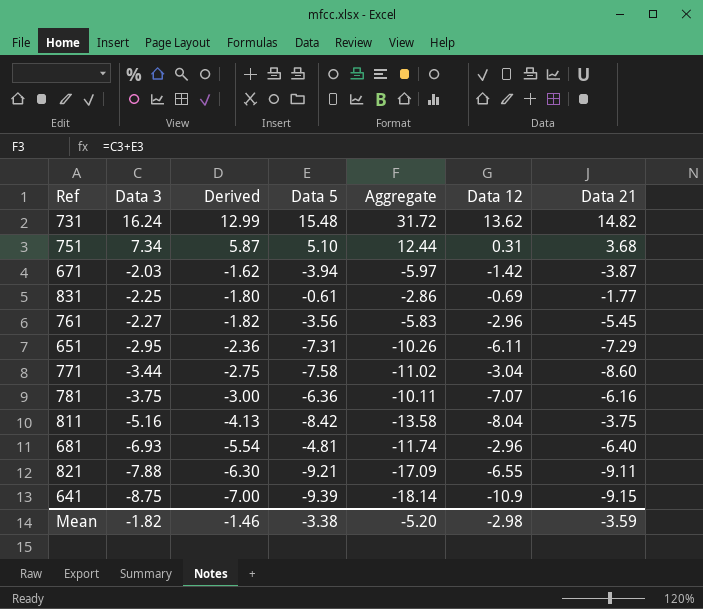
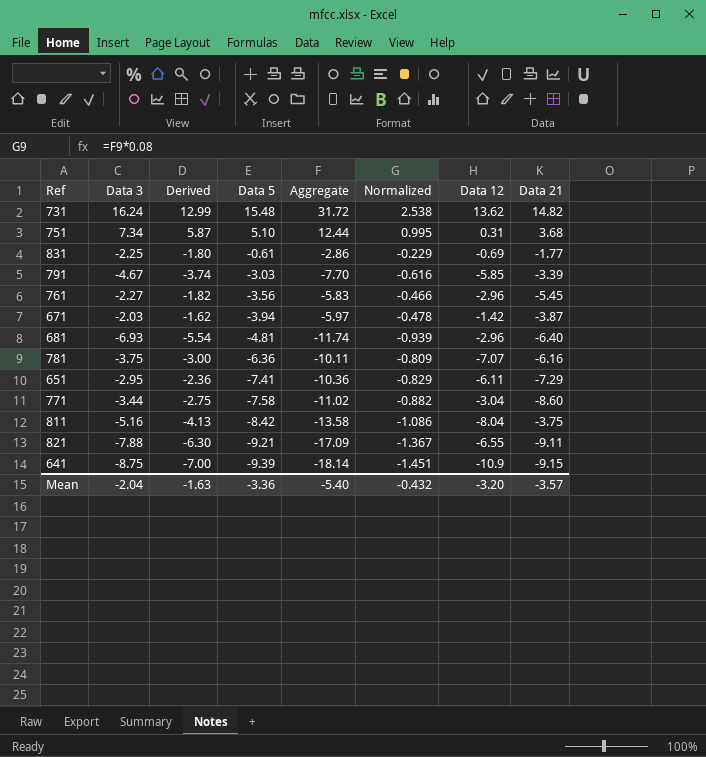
row order: Data 3 descending -> Data 5 descending
column Normalized | formula: none -> [Aggregate] * 0.08
row 791: none -> -4.67 | -3.74 | -3.03 | -7.70 | -0.616 | -5.85 | -3.39
651 | Data 5: -7.31 -> -7.41
651 | Aggregate: -10.26 -> -10.36
Mean | Data 3: -1.82 -> -2.04
Mean | Derived: -1.46 -> -1.63
Mean | Data 5: -3.38 -> -3.36
Mean | Aggregate: -5.20 -> -5.40
Mean | Data 12: -2.98 -> -3.20
Mean | Data 21: -3.59 -> -3.57

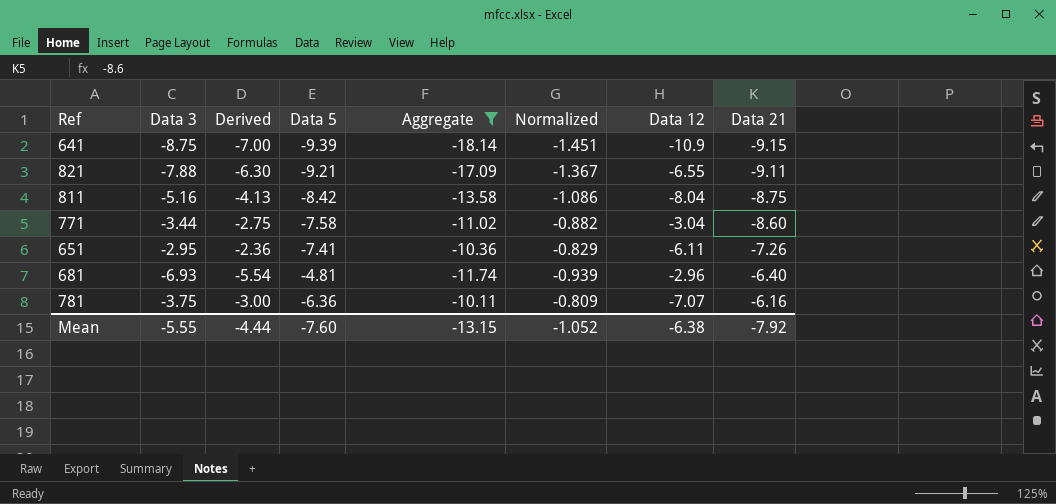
filter: none -> Aggregate <= -10.11
row order: Data 5 descending -> Data 21 ascending
811 | Data 21: -3.75 -> -8.75
651 | Data 21: -7.29 -> -7.26
Mean | Data 3: -2.04 -> -5.55
Mean | Derived: -1.63 -> -4.44
Mean | Data 5: -3.36 -> -7.60
Mean | Aggregate: -5.40 -> -13.15
Mean | Normalized: -0.432 -> -1.052
Mean | Data 12: -3.20 -> -6.38
Mean | Data 21: -3.57 -> -7.92

